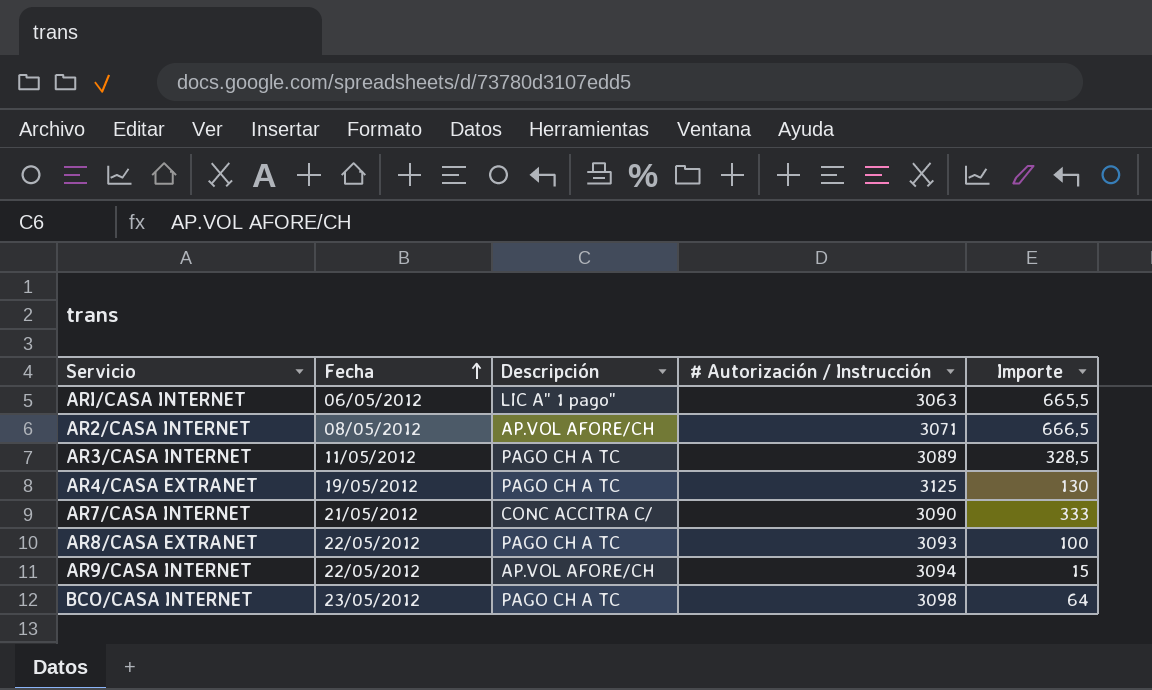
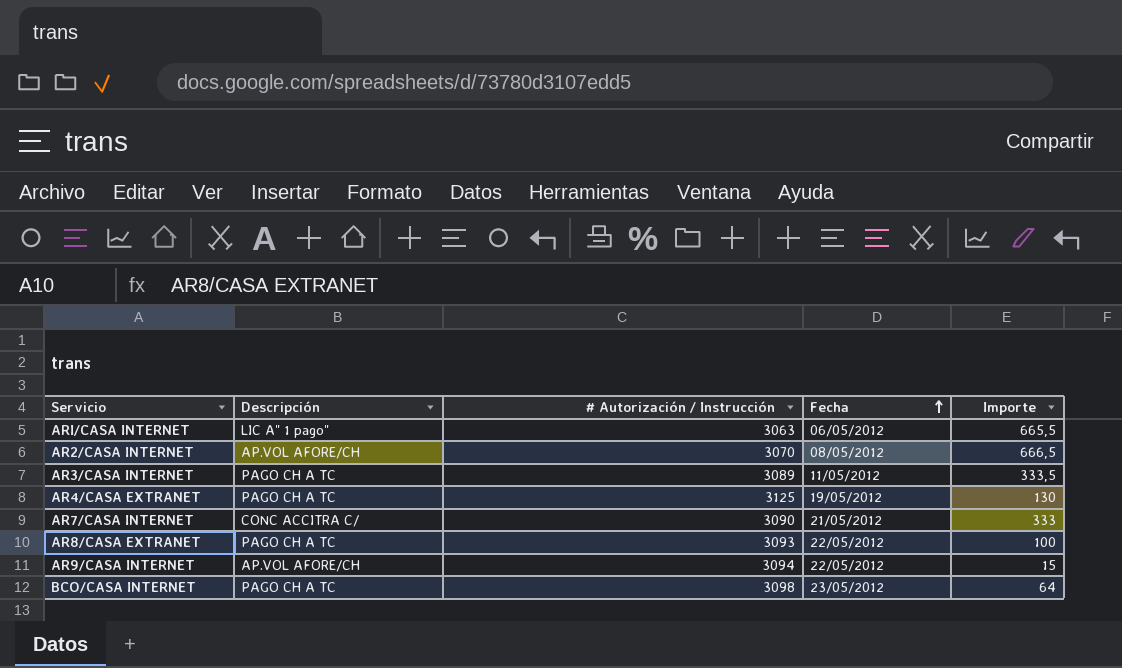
column Fecha | position: 2 -> 4
AR2/CASA INTERNET | # Autorización / Instrucción: 3071 -> 3070
AR3/CASA INTERNET | Importe: 328,5 -> 333,5

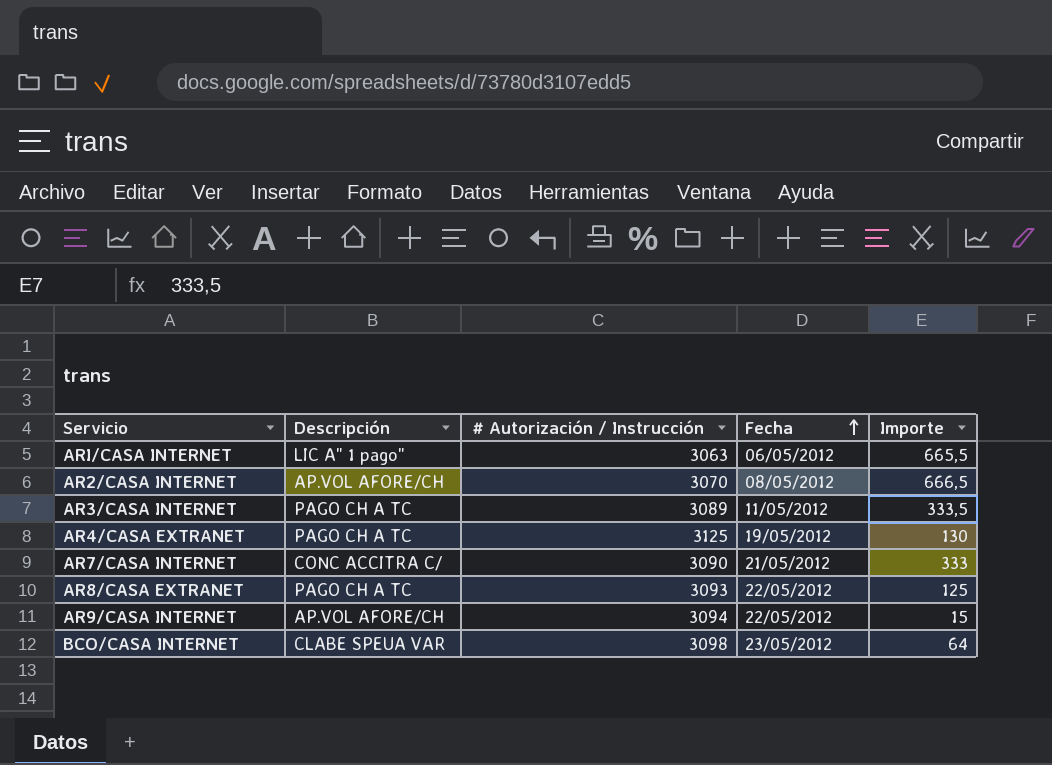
AR8/CASA EXTRANET | Importe: 100 -> 125
BCO/CASA INTERNET | Descripción: PAGO CH A TC -> CLABE SPEUA VAR

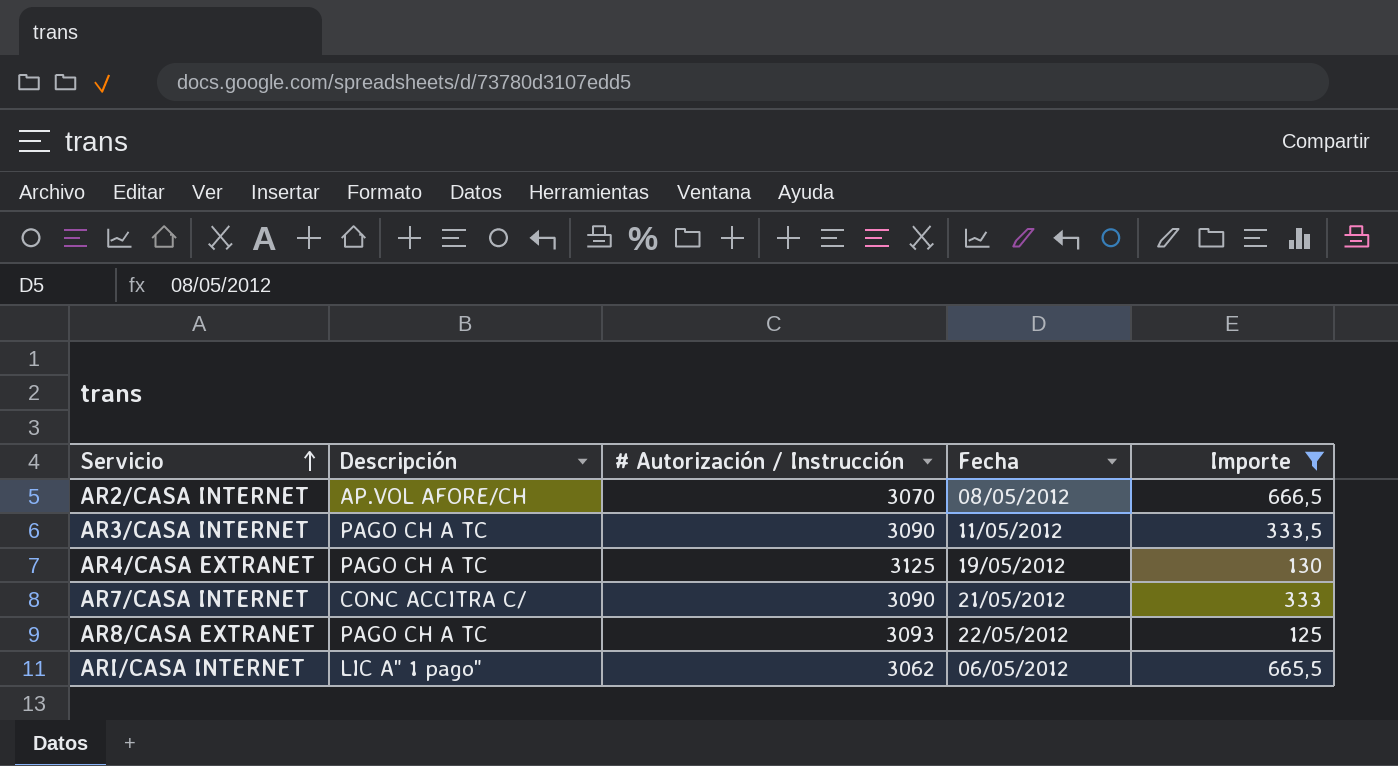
filter: none -> Importe >= 125
row order: Fecha ascending -> Servicio ascending
AR3/CASA INTERNET | # Autorización / Instrucción: 3089 -> 3090
ARI/CASA INTERNET | # Autorización / Instrucción: 3063 -> 3062

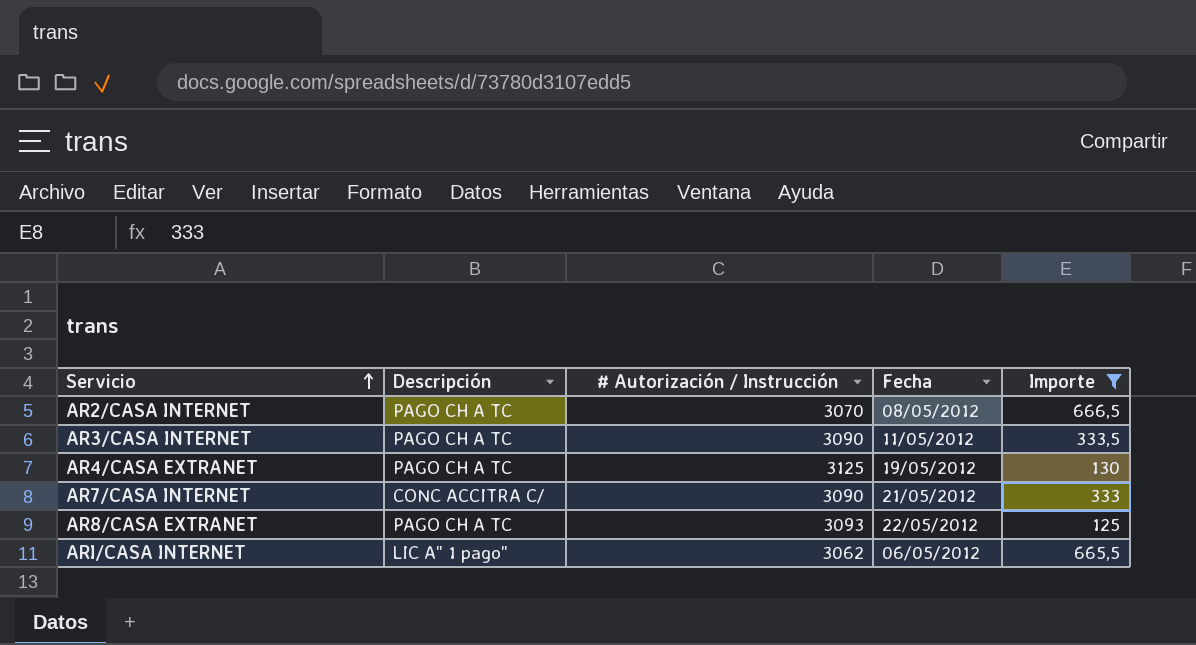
AR2/CASA INTERNET | Descripción: AP.VOL AFORE/CH -> PAGO CH A TC

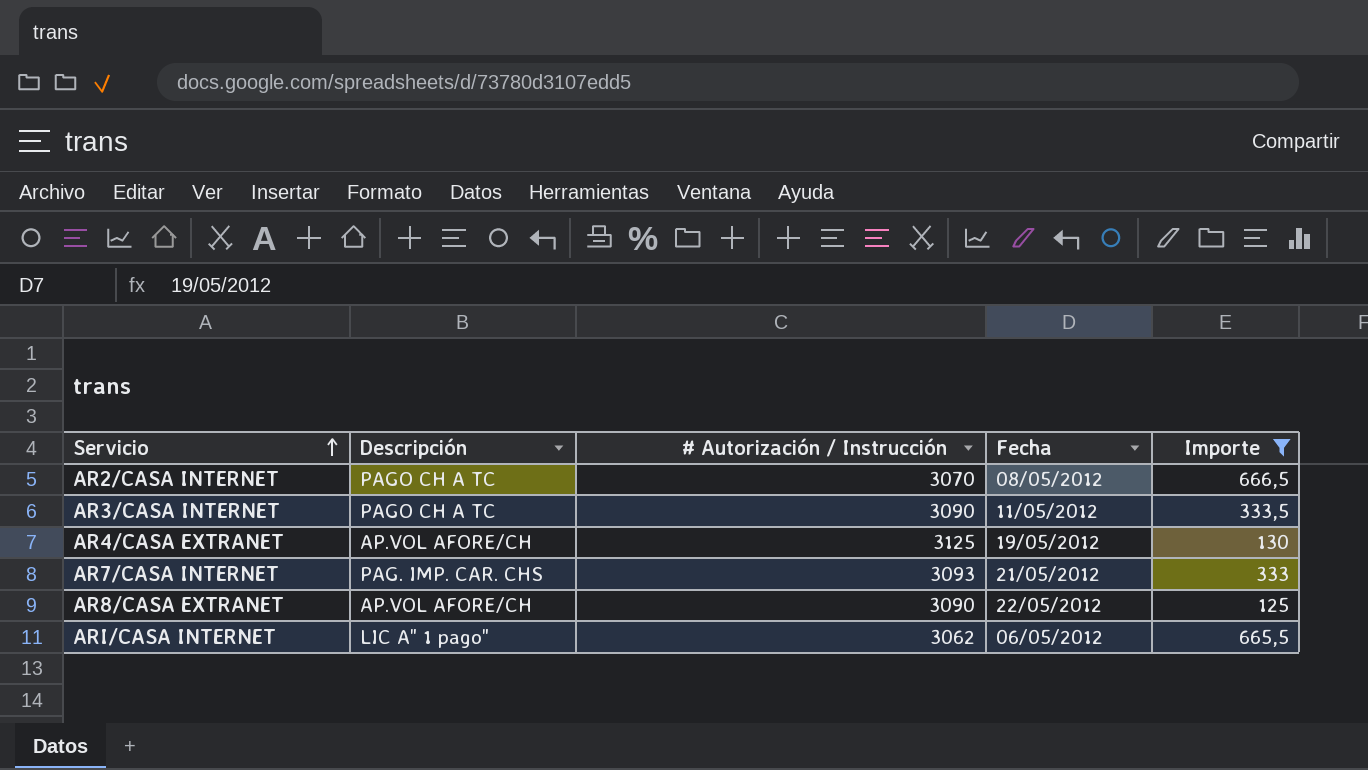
AR4/CASA EXTRANET | Descripción: PAGO CH A TC -> AP.VOL AFORE/CH
AR7/CASA INTERNET | Descripción: CONC ACCITRA C/ -> PAG. IMP. CAR. CHS
AR7/CASA INTERNET | # Autorización / Instrucción: 3090 -> 3093
AR8/CASA EXTRANET | Descripción: PAGO CH A TC -> AP.VOL AFORE/CH
AR8/CASA EXTRANET | # Autorización / Instrucción: 3093 -> 3090

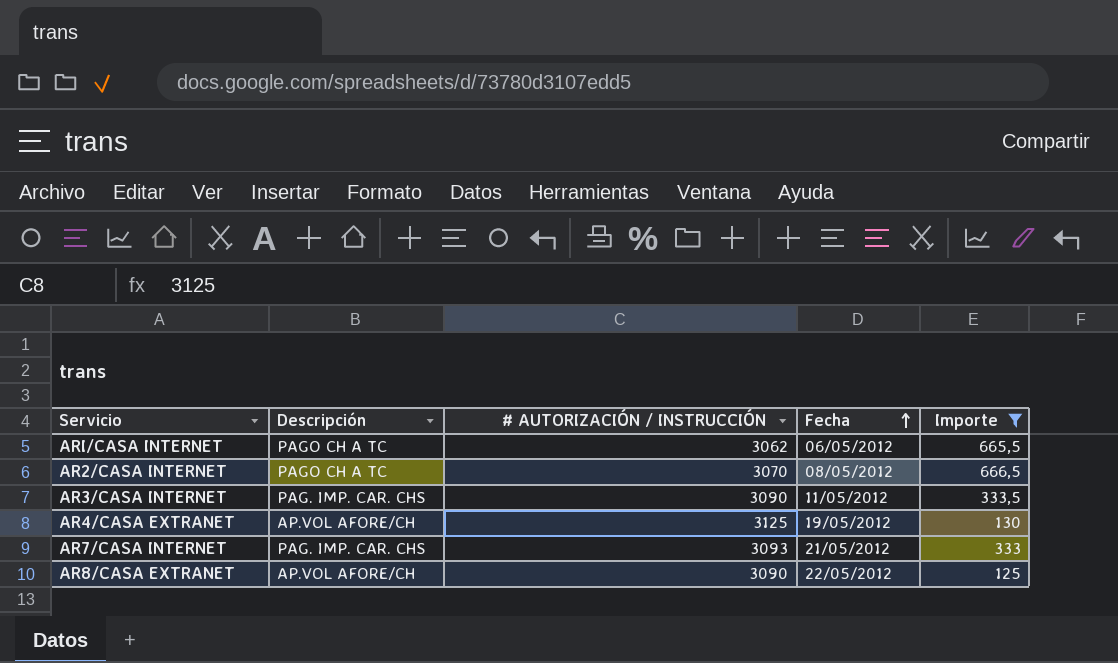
row order: Servicio ascending -> Fecha ascending
column name: # Autorización / Instrucción -> # AUTORIZACIÓN / INSTRUCCIÓN
ARI/CASA INTERNET | Descripción: LIC A" 1 pago" -> PAGO CH A TC
AR3/CASA INTERNET | Descripción: PAGO CH A TC -> PAG. IMP. CAR. CHS

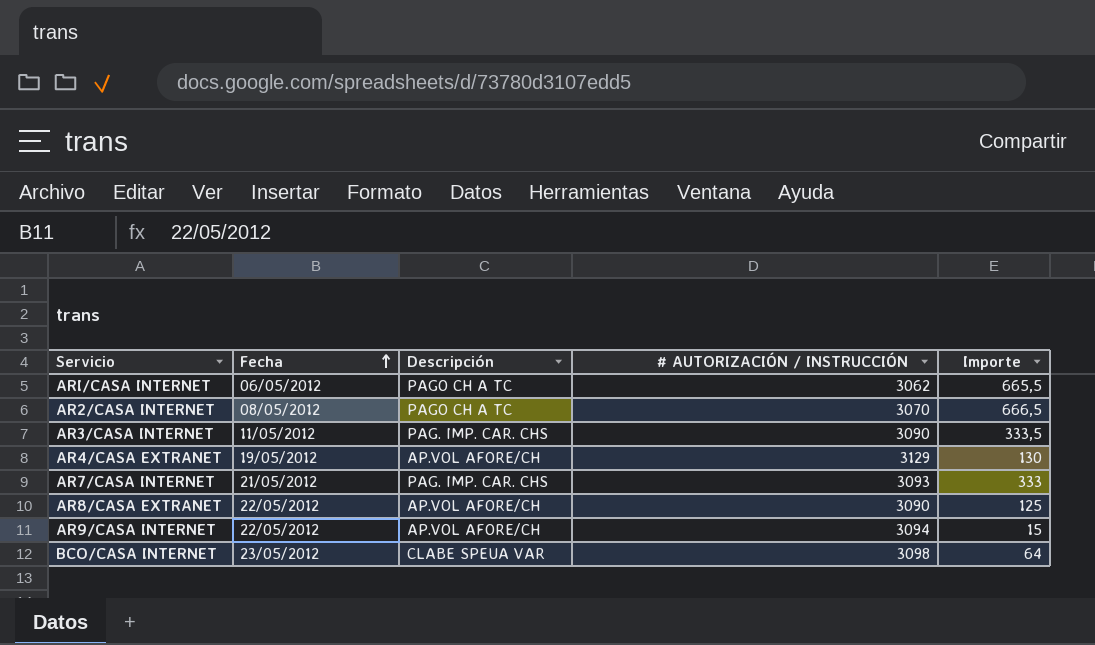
filter: Importe >= 125 -> none
column Fecha | position: 4 -> 2
AR4/CASA EXTRANET | # AUTORIZACIÓN / INSTRUCCIÓN: 3125 -> 3129

